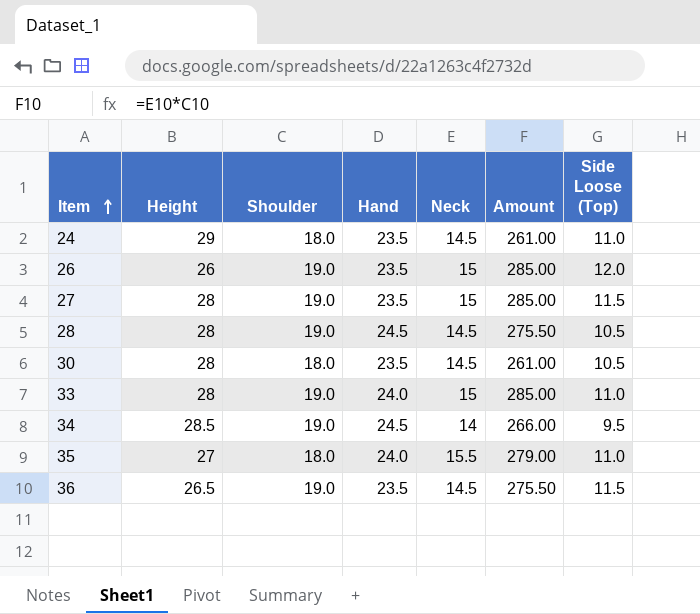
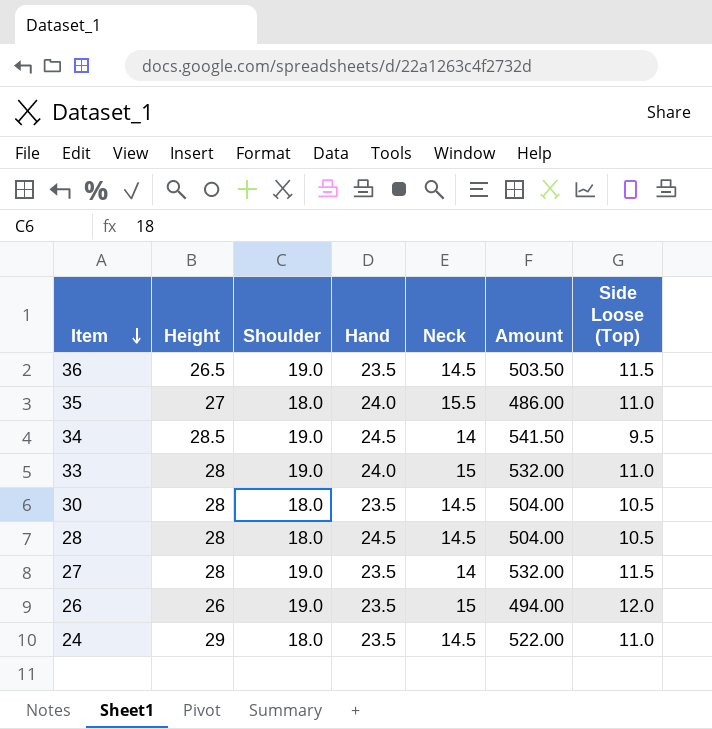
row order: Item ascending -> Item descending
column Amount | formula: [Shoulder] * [Neck] -> [Height] * [Shoulder]
28 | Shoulder: 19.0 -> 18.0
27 | Neck: 15 -> 14

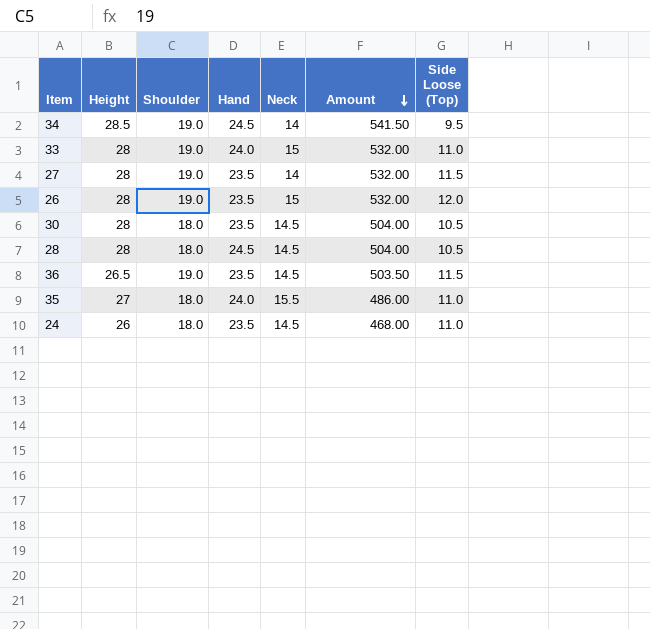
row order: Item descending -> Amount descending
26 | Height: 26 -> 28
26 | Amount: 494.00 -> 532.00
24 | Height: 29 -> 26
24 | Amount: 522.00 -> 468.00

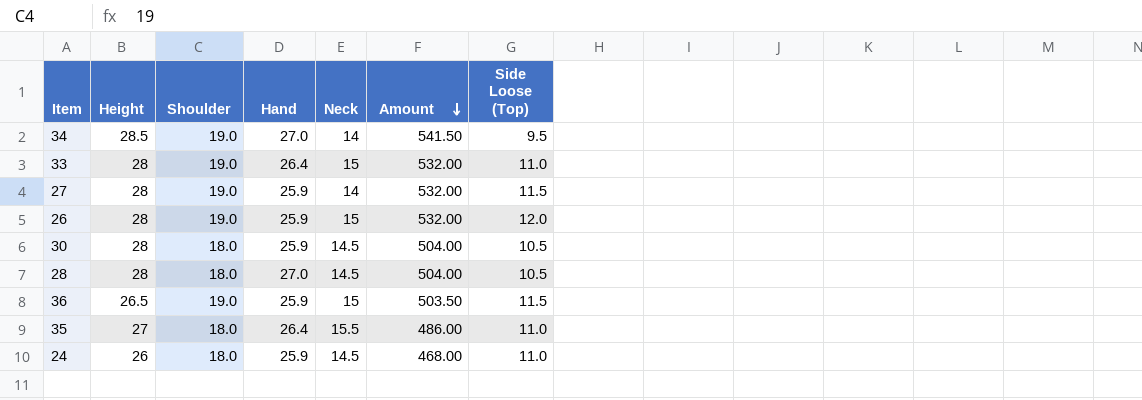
34 | Hand: 24.5 -> 27.0
33 | Hand: 24.0 -> 26.4
27 | Hand: 23.5 -> 25.9
26 | Hand: 23.5 -> 25.9
30 | Hand: 23.5 -> 25.9
28 | Hand: 24.5 -> 27.0
36 | Hand: 23.5 -> 25.9
36 | Neck: 14.5 -> 15
35 | Hand: 24.0 -> 26.4
24 | Hand: 23.5 -> 25.9

